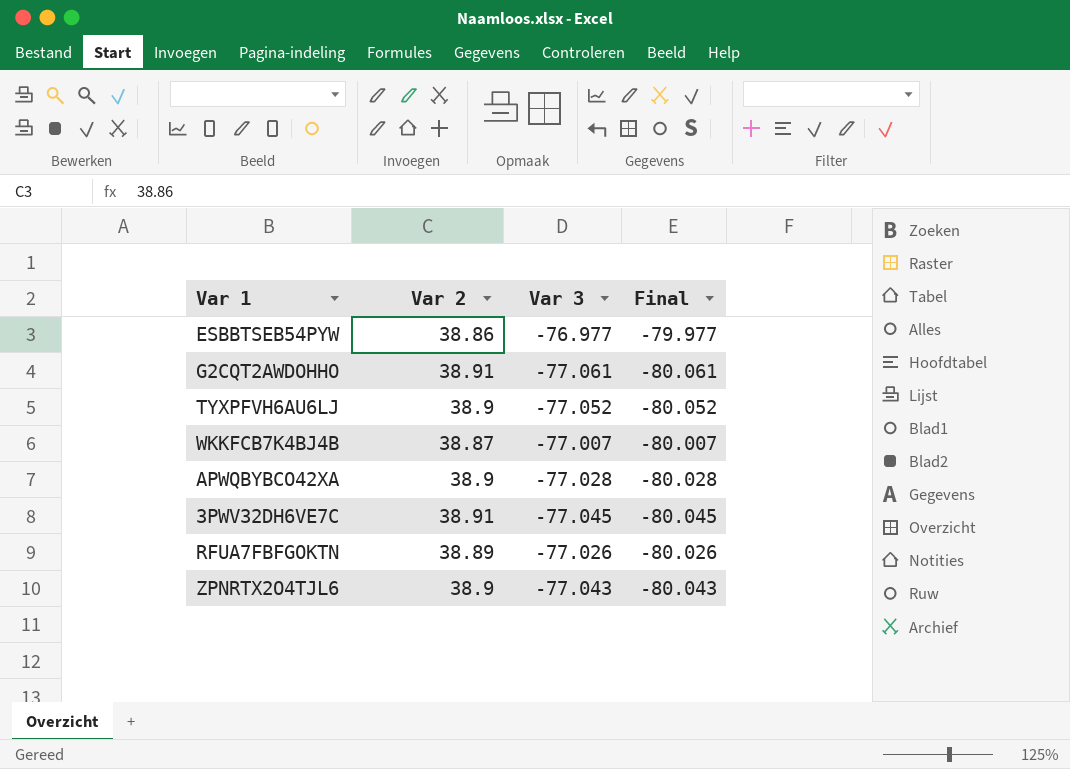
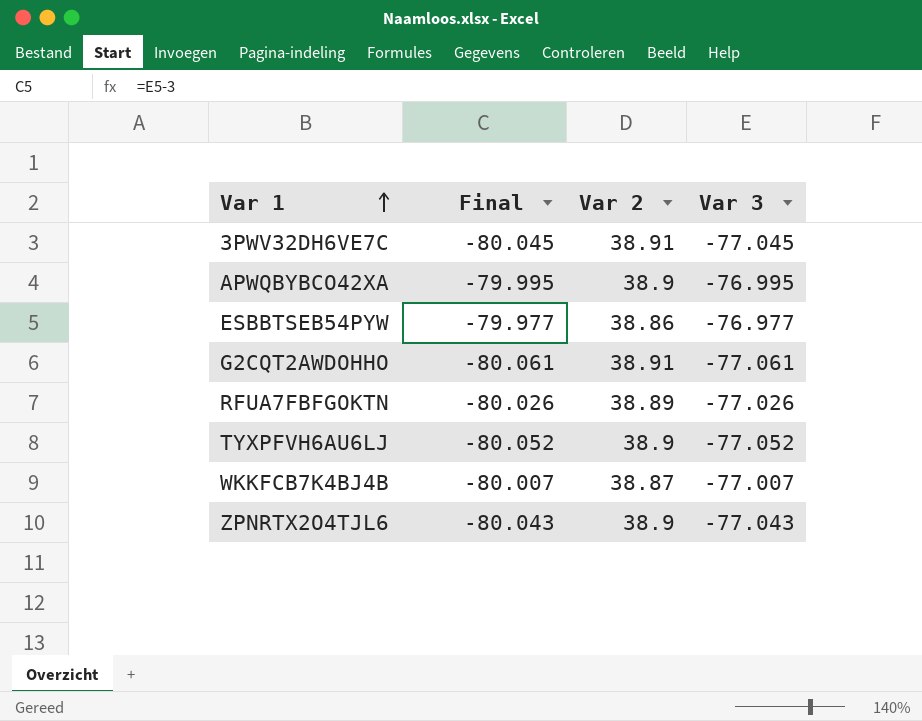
row order: none -> Var 1 ascending
column Final | position: 4 -> 2
APWQBYBCO42XA | Final: -80.028 -> -79.995
APWQBYBCO42XA | Var 3: -77.028 -> -76.995

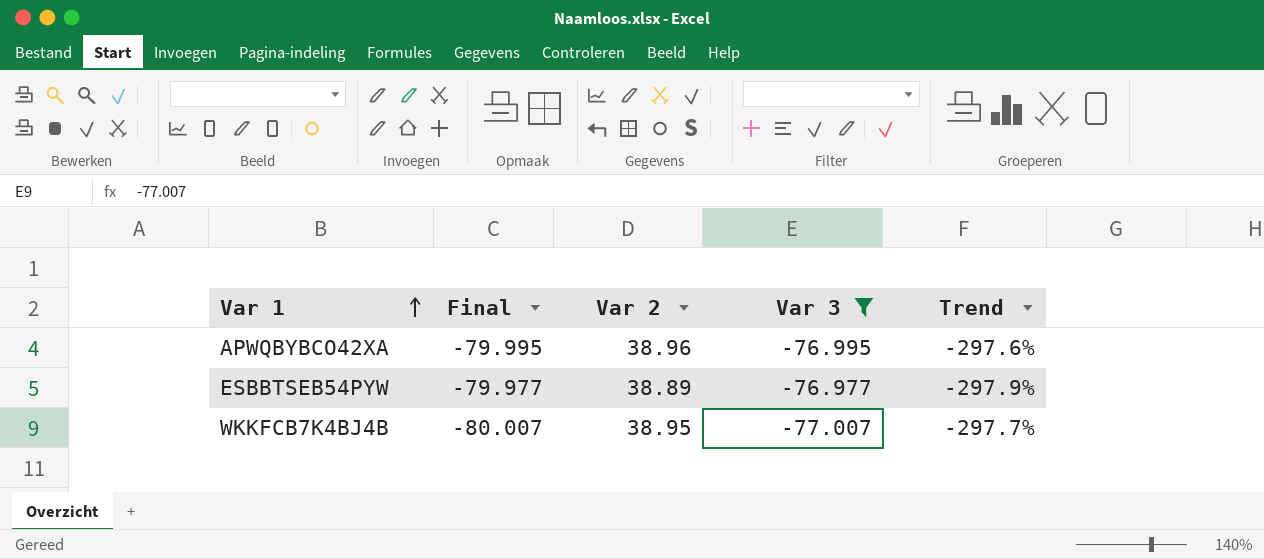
filter: none -> Var 3 >= -77.007
column Trend | formula: none -> ([Var 3] - [Var 2]) / [Var 2]
APWQBYBCO42XA | Var 2: 38.9 -> 38.96
ESBBTSEB54PYW | Var 2: 38.86 -> 38.89
WKKFCB7K4BJ4B | Var 2: 38.87 -> 38.95

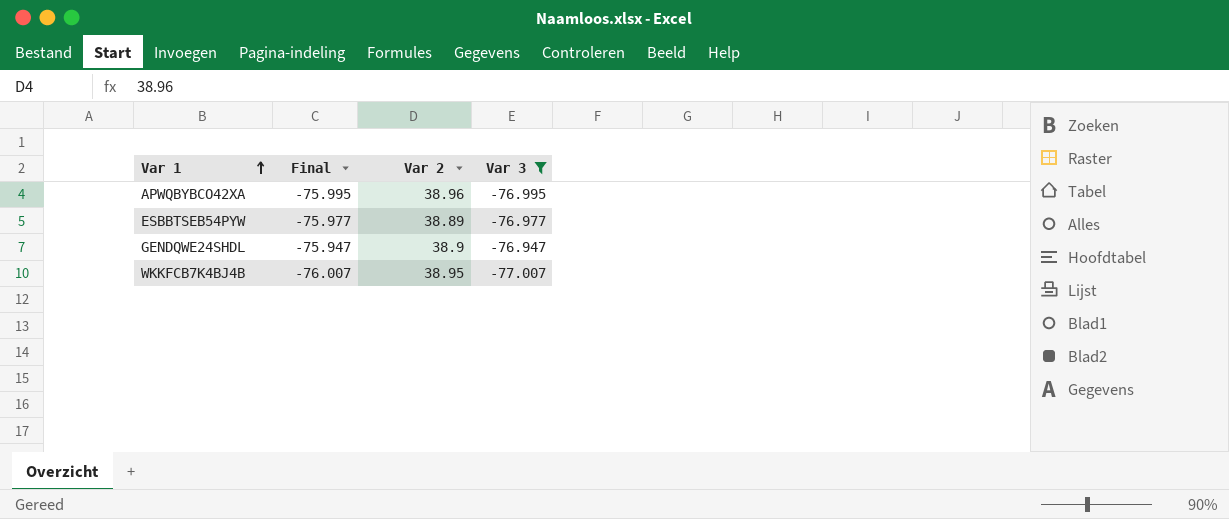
column Trend | formula: ([Var 3] - [Var 2]) / [Var 2] -> none
column Final | formula: [Var 3] - 3 -> [Var 3] + 1
row GENDQWE24SHDL: none -> -75.947 | 38.9 | -76.947

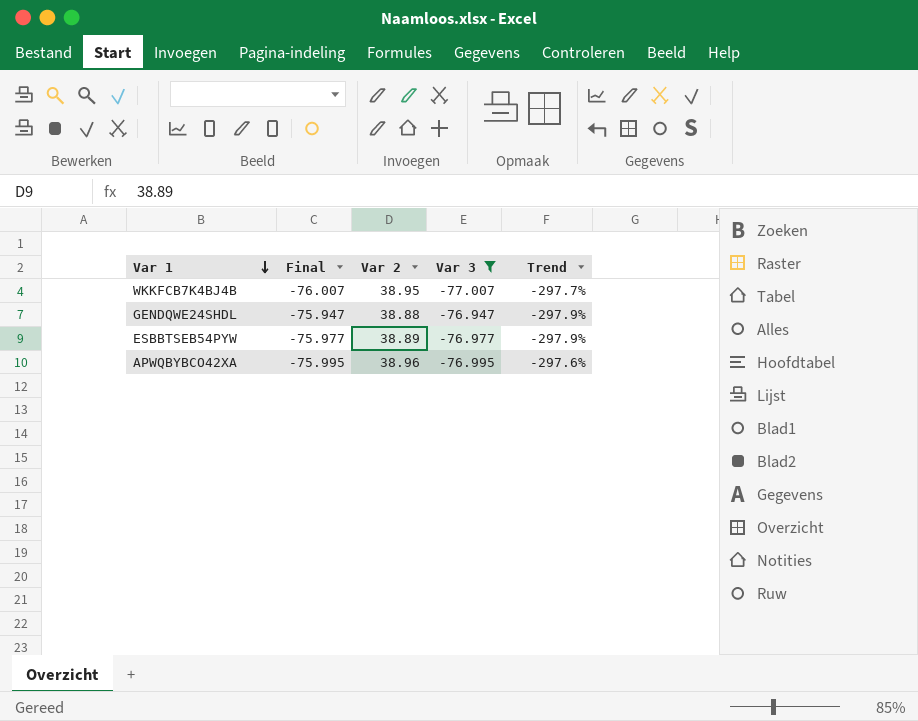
row order: Var 1 ascending -> Var 1 descending
column Trend | formula: none -> ([Var 3] - [Var 2]) / [Var 2]
GENDQWE24SHDL | Var 2: 38.9 -> 38.88

